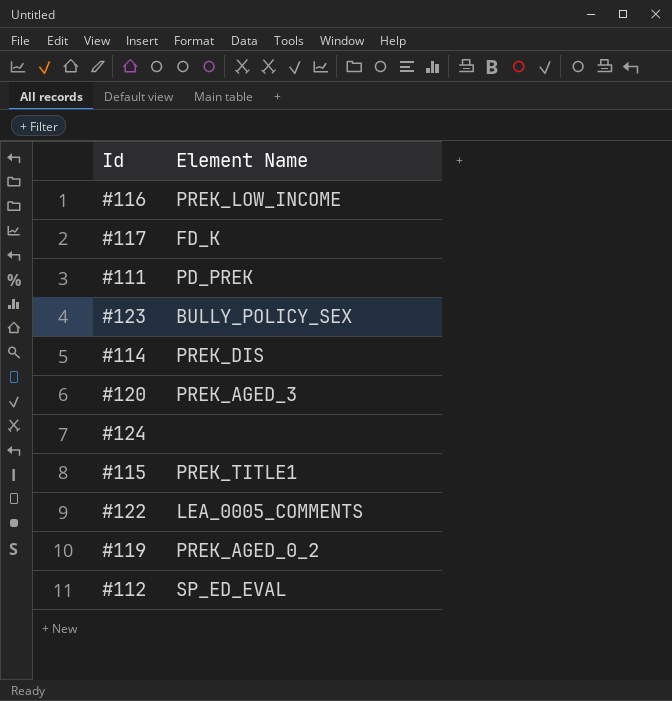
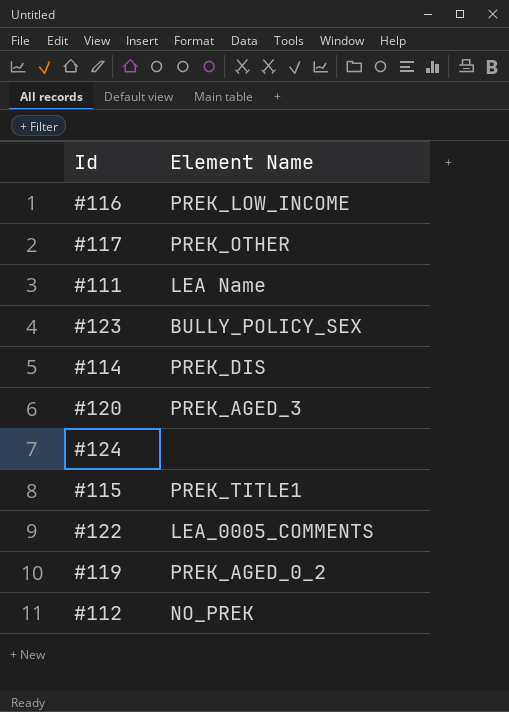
#117 | Element Name: FD_K -> PREK_OTHER
#111 | Element Name: PD_PREK -> LEA Name
#112 | Element Name: SP_ED_EVAL -> NO_PREK

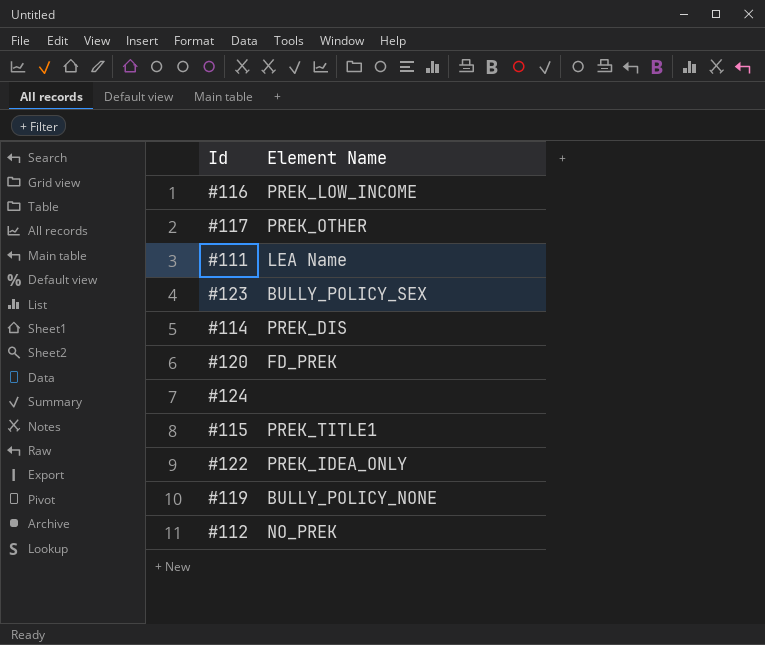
#120 | Element Name: PREK_AGED_3 -> FD_PREK
#122 | Element Name: LEA_0005_COMMENTS -> PREK_IDEA_ONLY
#119 | Element Name: PREK_AGED_0_2 -> BULLY_POLICY_NONE

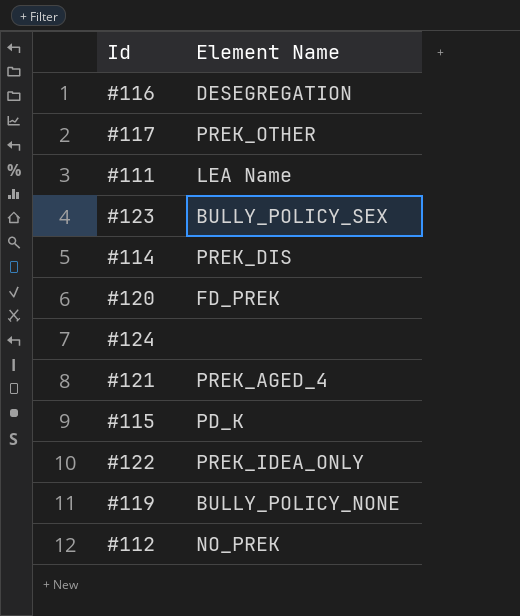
#116 | Element Name: PREK_LOW_INCOME -> DESEGREGATION
row #121: none -> PREK_AGED_4
#115 | Element Name: PREK_TITLE1 -> PD_K

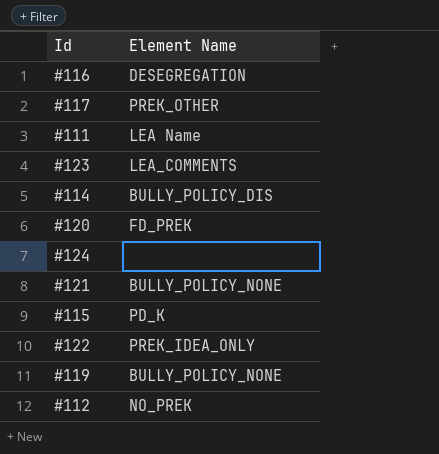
#123 | Element Name: BULLY_POLICY_SEX -> LEA_COMMENTS
#114 | Element Name: PREK_DIS -> BULLY_POLICY_DIS
#121 | Element Name: PREK_AGED_4 -> BULLY_POLICY_NONE

